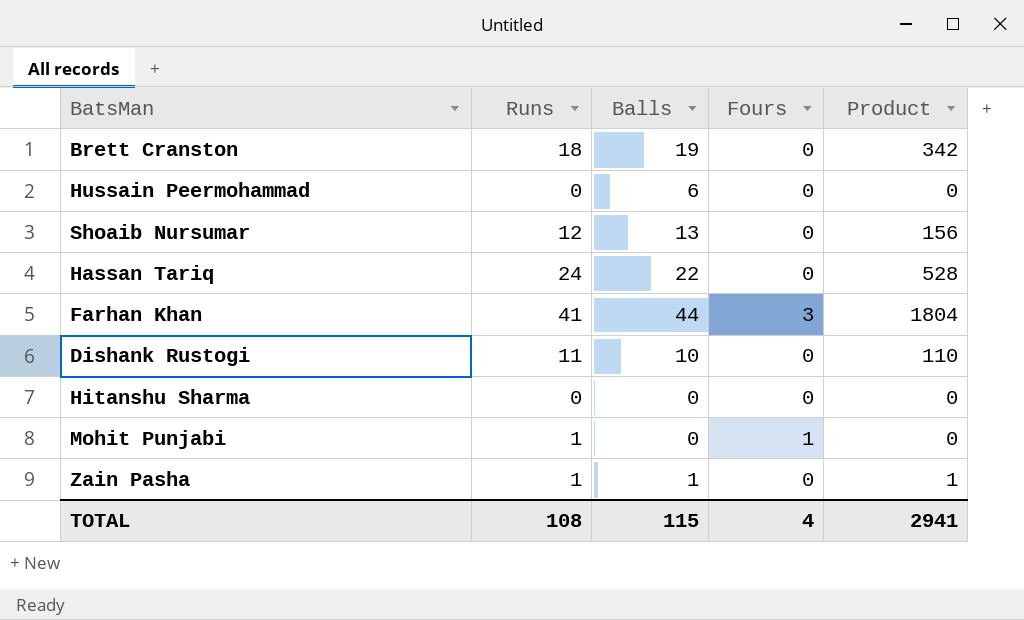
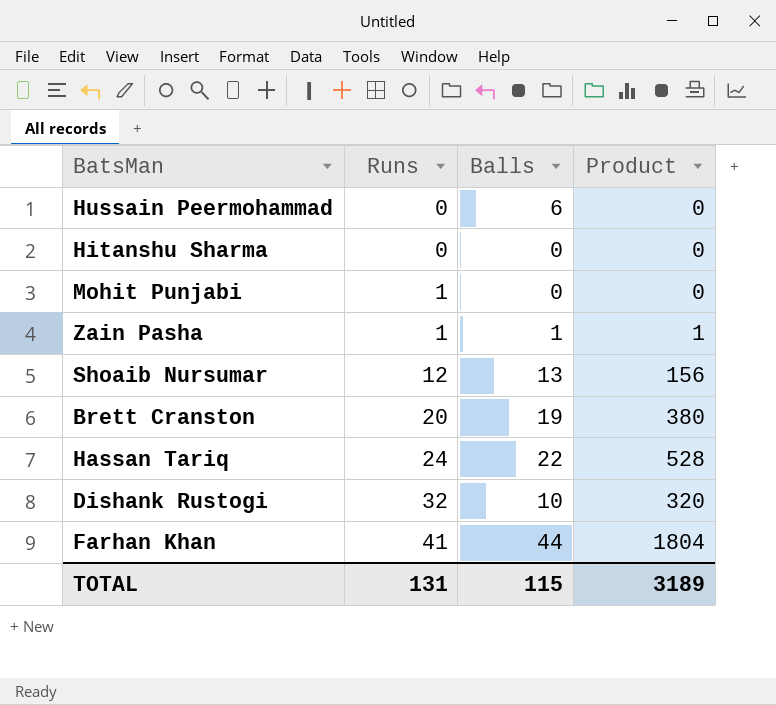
row order: none -> Runs ascending
column Fours | position: 4 -> none
Brett Cranston | Runs: 18 -> 20
Brett Cranston | Product: 342 -> 380
Dishank Rustogi | Runs: 11 -> 32
Dishank Rustogi | Product: 110 -> 320
TOTAL | Runs: 108 -> 131
TOTAL | Product: 2941 -> 3189

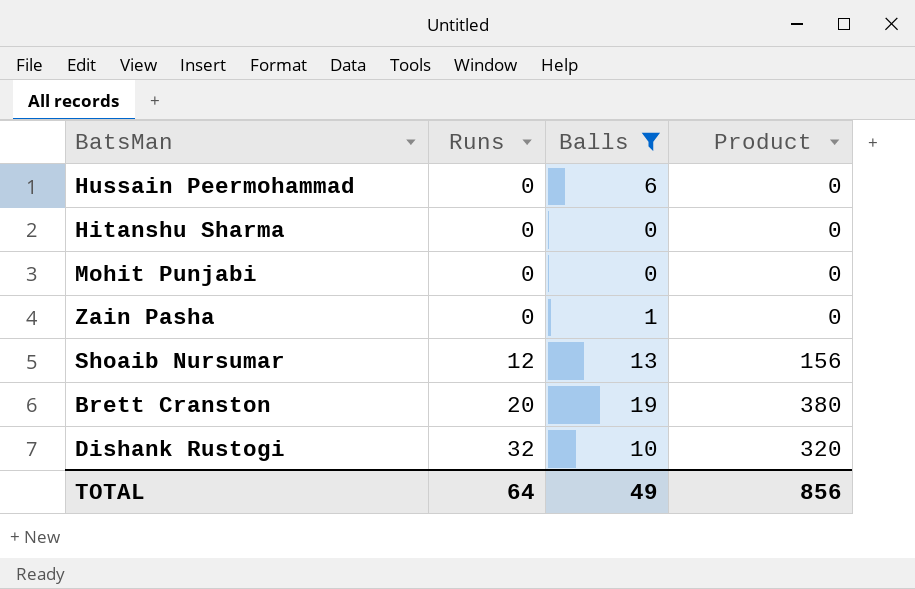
filter: none -> Balls <= 19
Mohit Punjabi | Runs: 1 -> 0
Zain Pasha | Runs: 1 -> 0
Zain Pasha | Product: 1 -> 0
TOTAL | Runs: 131 -> 64
TOTAL | Balls: 115 -> 49
TOTAL | Product: 3189 -> 856

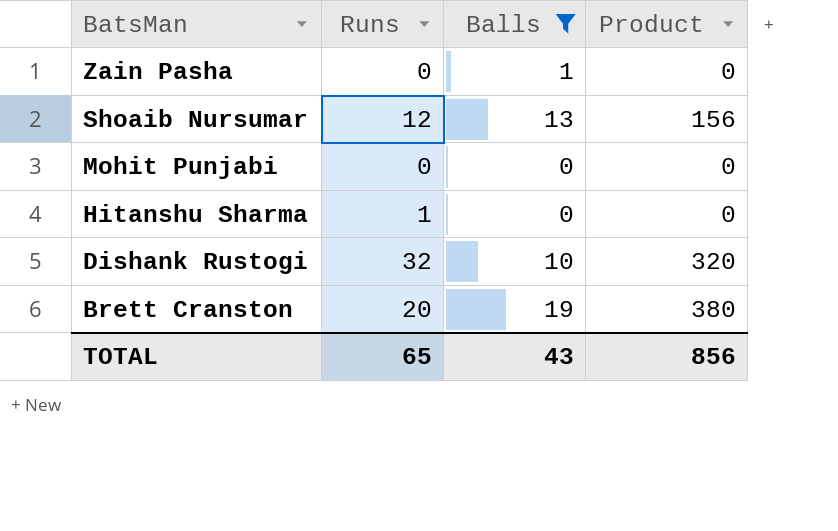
row order: Runs ascending -> BatsMan descending
row Hussain Peermohammad: 0 | 6 | 0 -> none
Hitanshu Sharma | Runs: 0 -> 1
TOTAL | Runs: 64 -> 65
TOTAL | Balls: 49 -> 43

